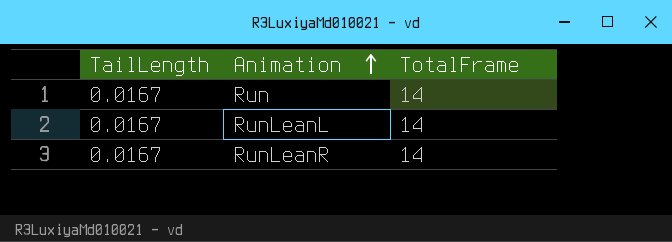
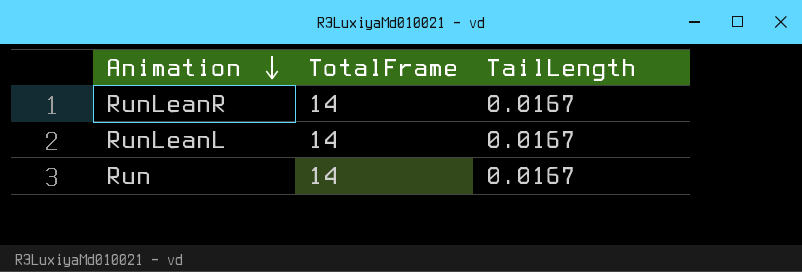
row order: Animation ascending -> Animation descending
column TailLength | position: 1 -> 3

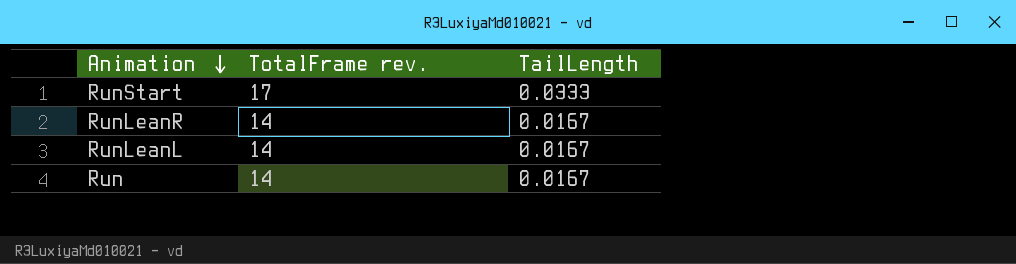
column name: TotalFrame -> TotalFrame rev.
row RunStart: none -> 17 | 0.0333

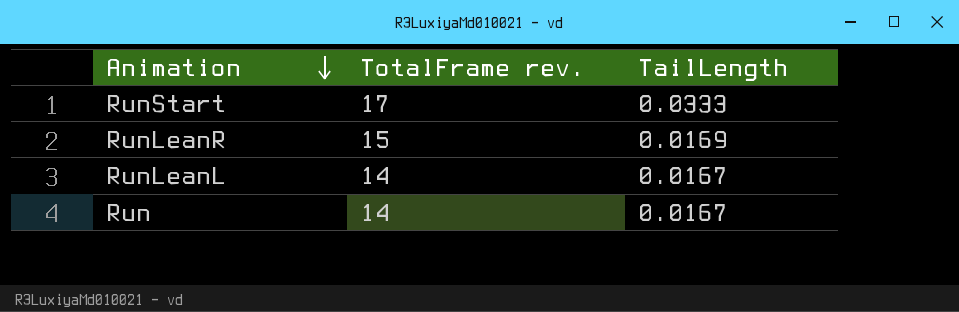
RunLeanR | TotalFrame rev.: 14 -> 15
RunLeanR | TailLength: 0.0167 -> 0.0169

